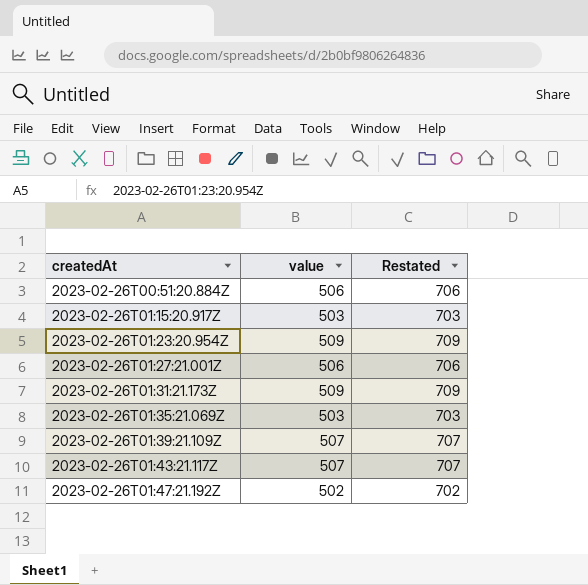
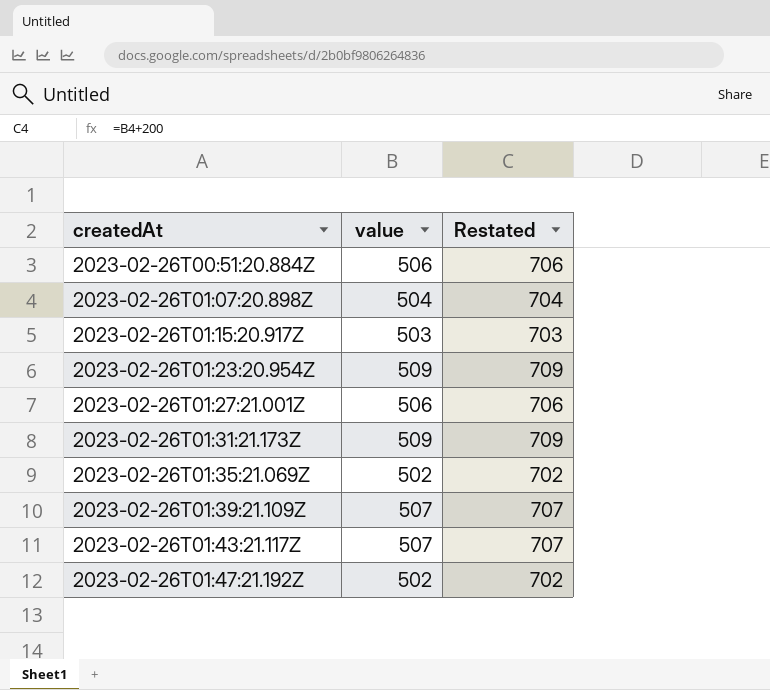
row 2023-02-26T01:07:20.898Z: none -> 504 | 704
2023-02-26T01:35:21.069Z | value: 503 -> 502
2023-02-26T01:35:21.069Z | Restated: 703 -> 702

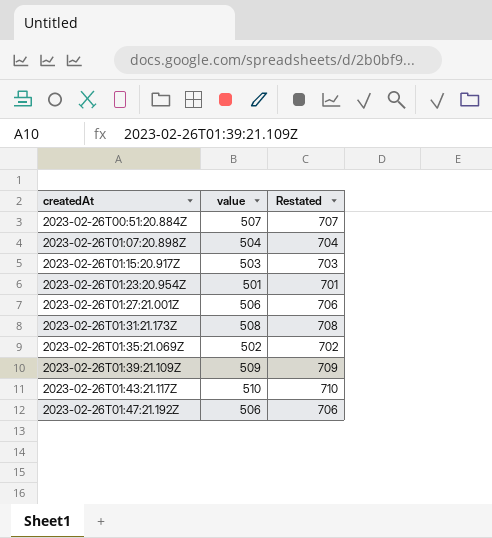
2023-02-26T00:51:20.884Z | value: 506 -> 507
2023-02-26T00:51:20.884Z | Restated: 706 -> 707
2023-02-26T01:23:20.954Z | value: 509 -> 501
2023-02-26T01:23:20.954Z | Restated: 709 -> 701
2023-02-26T01:31:21.173Z | value: 509 -> 508
2023-02-26T01:31:21.173Z | Restated: 709 -> 708
2023-02-26T01:39:21.109Z | value: 507 -> 509
2023-02-26T01:39:21.109Z | Restated: 707 -> 709
2023-02-26T01:43:21.117Z | value: 507 -> 510
2023-02-26T01:43:21.117Z | Restated: 707 -> 710
2023-02-26T01:47:21.192Z | value: 502 -> 506
2023-02-26T01:47:21.192Z | Restated: 702 -> 706

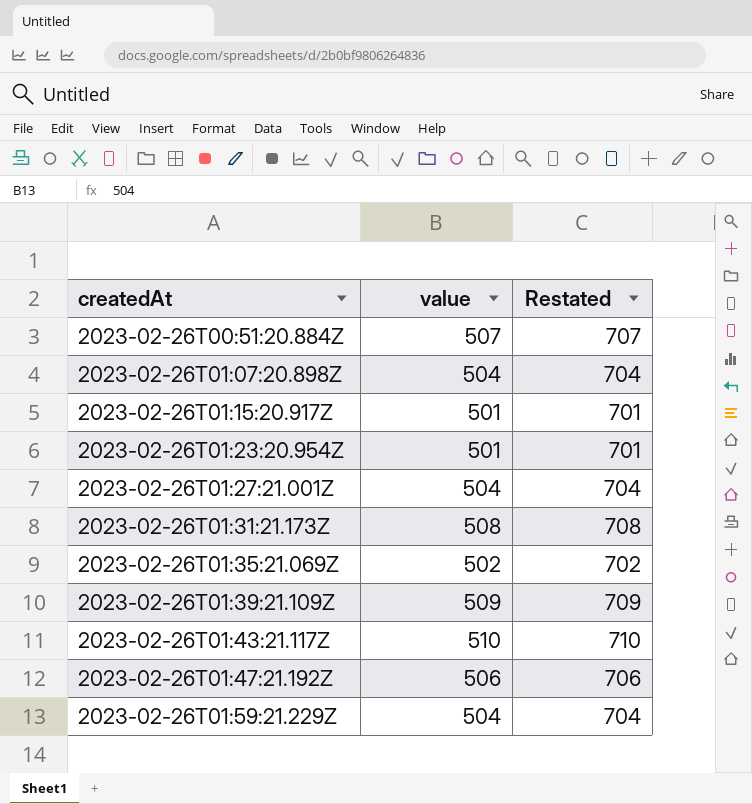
2023-02-26T01:15:20.917Z | value: 503 -> 501
2023-02-26T01:15:20.917Z | Restated: 703 -> 701
2023-02-26T01:27:21.001Z | value: 506 -> 504
2023-02-26T01:27:21.001Z | Restated: 706 -> 704
row 2023-02-26T01:59:21.229Z: none -> 504 | 704

